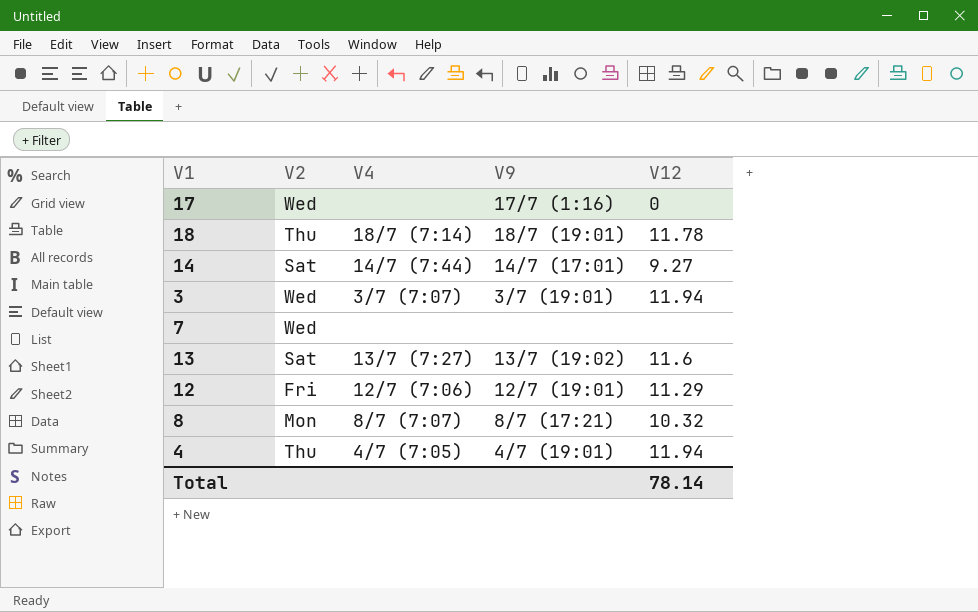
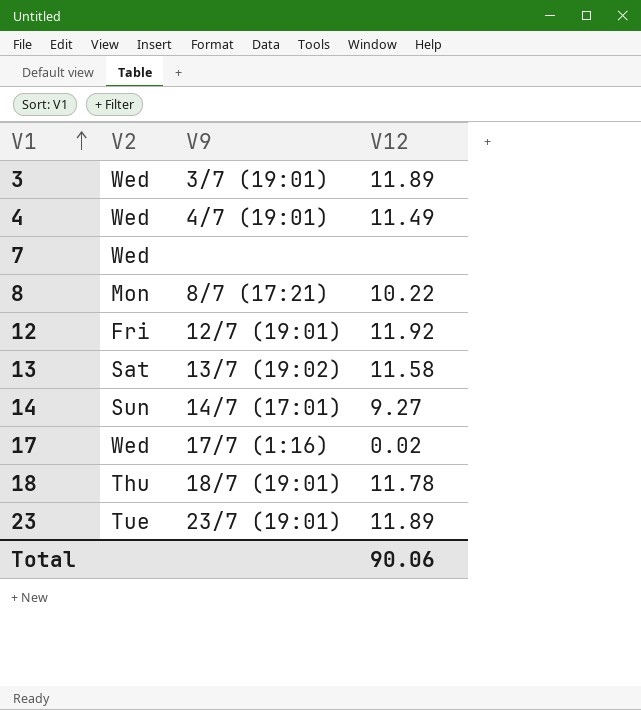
row order: none -> V1 ascending
column V4 | position: 3 -> none
3 | V12: 11.94 -> 11.89
4 | V2: Thu -> Wed
4 | V12: 11.94 -> 11.49
8 | V12: 10.32 -> 10.22
12 | V12: 11.29 -> 11.92
13 | V12: 11.6 -> 11.58
14 | V2: Sat -> Sun
17 | V12: 0 -> 0.02
row 23: none -> Tue | 23/7 (19:01) | 11.89
Total | V12: 78.14 -> 90.06

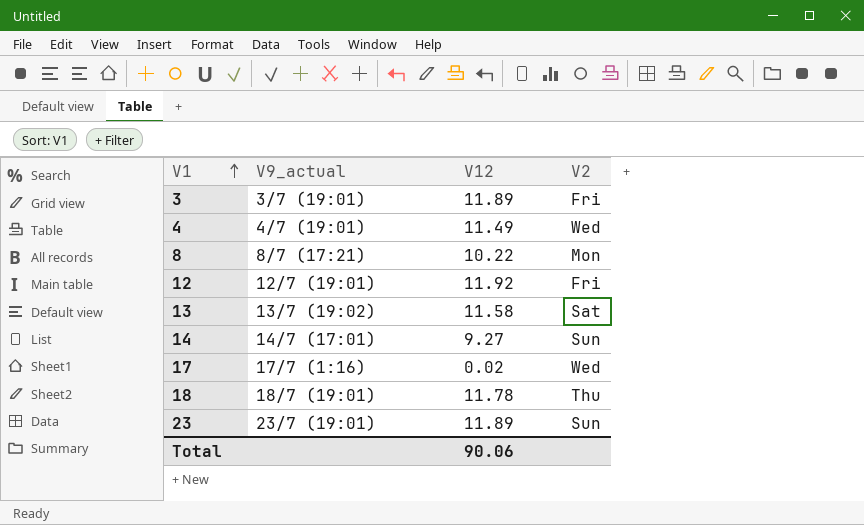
column name: V9 -> V9_actual
column V2 | position: 2 -> 4
row 7: Wed | none | none -> none
3 | V2: Wed -> Fri
23 | V2: Tue -> Sun

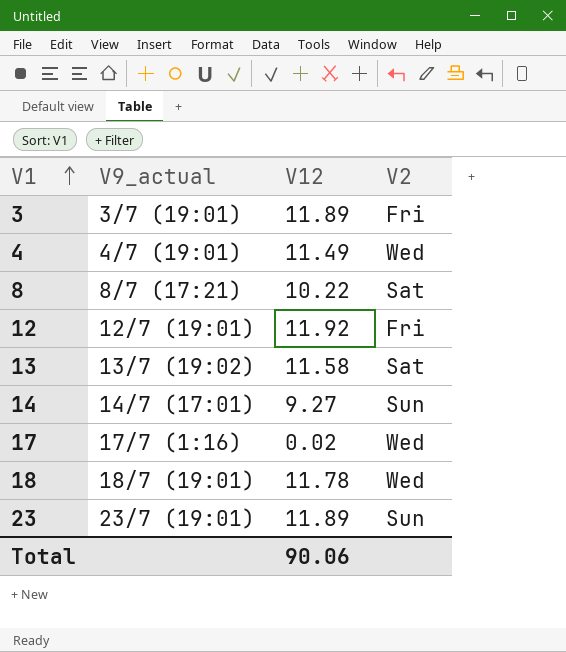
8 | V2: Mon -> Sat
18 | V2: Thu -> Wed

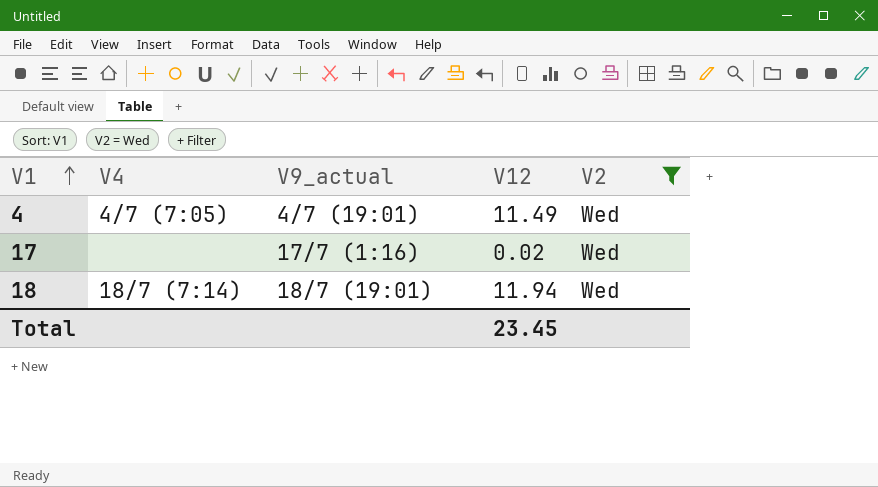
filter: none -> V2 = Wed
column V4 | position: none -> 2
18 | V12: 11.78 -> 11.94
Total | V12: 90.06 -> 23.45

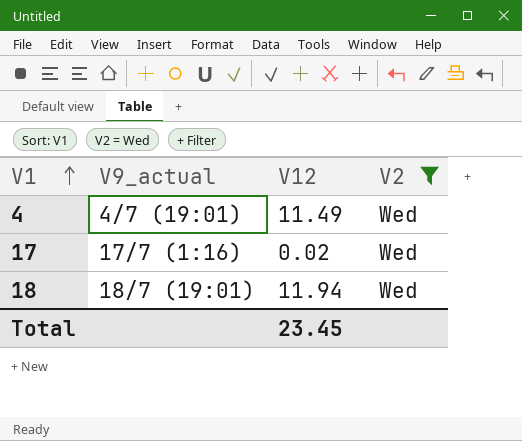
column V4 | position: 2 -> none

